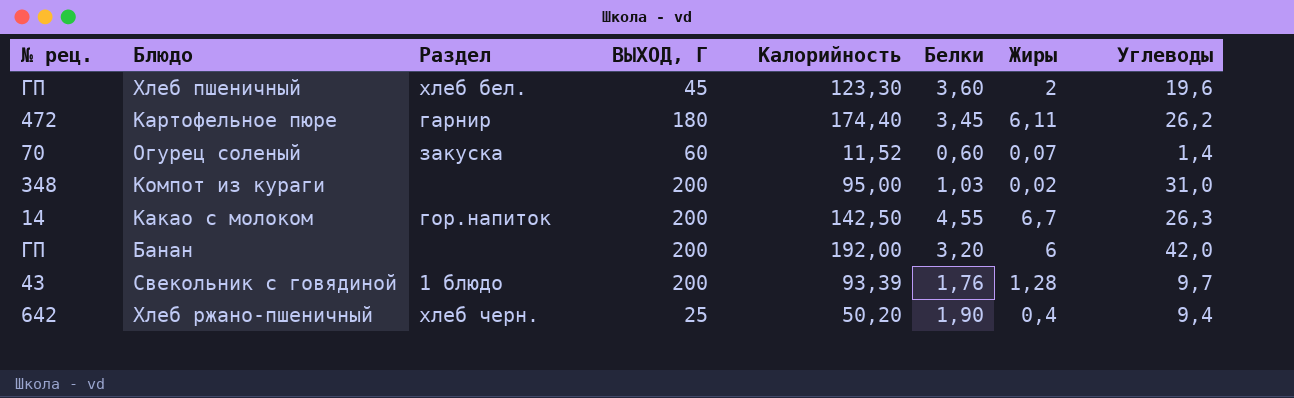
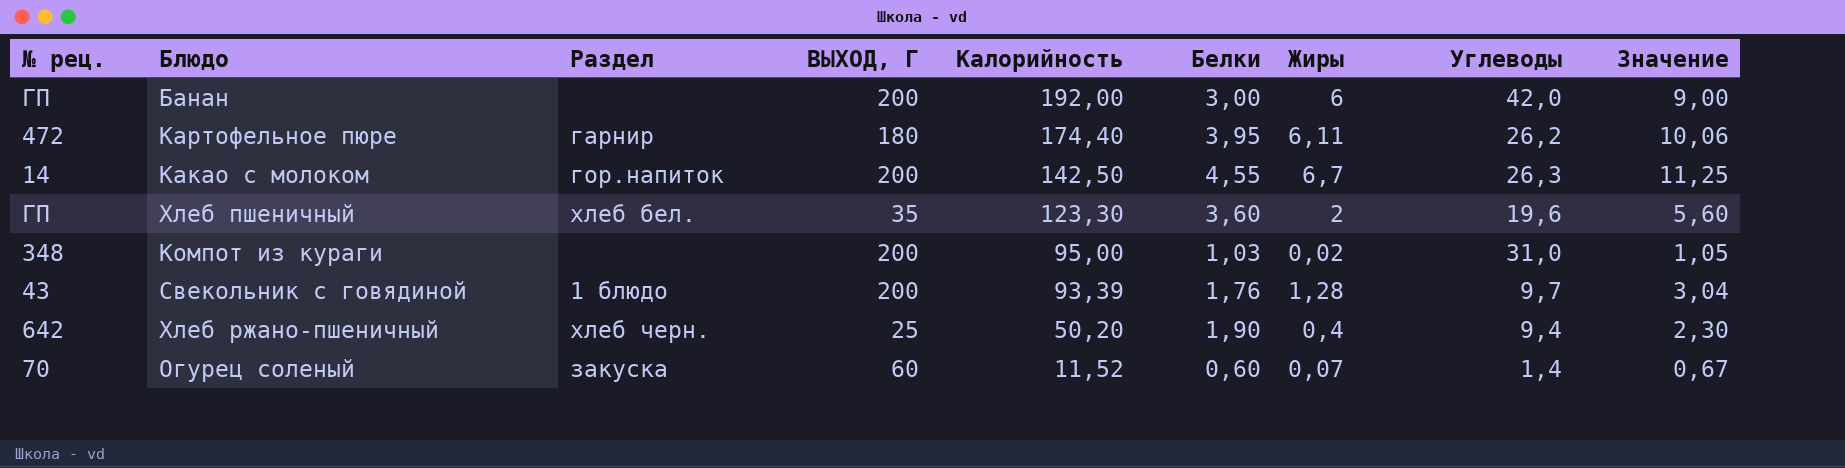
row order: none -> Калорийность descending
column Значение | formula: none -> [Белки] + [Жиры]
Банан | Белки: 3,20 -> 3,00
Картофельное пюре | Белки: 3,45 -> 3,95
Хлеб пшеничный | ВЫХОД, Г: 45 -> 35

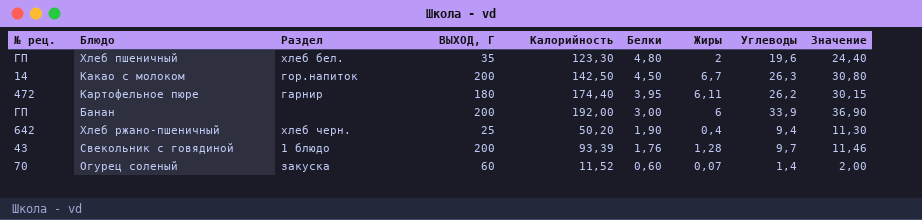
row order: Калорийность descending -> Белки descending
column Значение | formula: [Белки] + [Жиры] -> [Белки] + [Углеводы]
row Компот из кураги: 348 | none | 200 | 95,00 | 1,03 | 0,02 | 31,0 | 1,05 -> none
Хлеб пшеничный | Белки: 3,60 -> 4,80
Какао с молоком | Белки: 4,55 -> 4,50
Банан | Углеводы: 42,0 -> 33,9

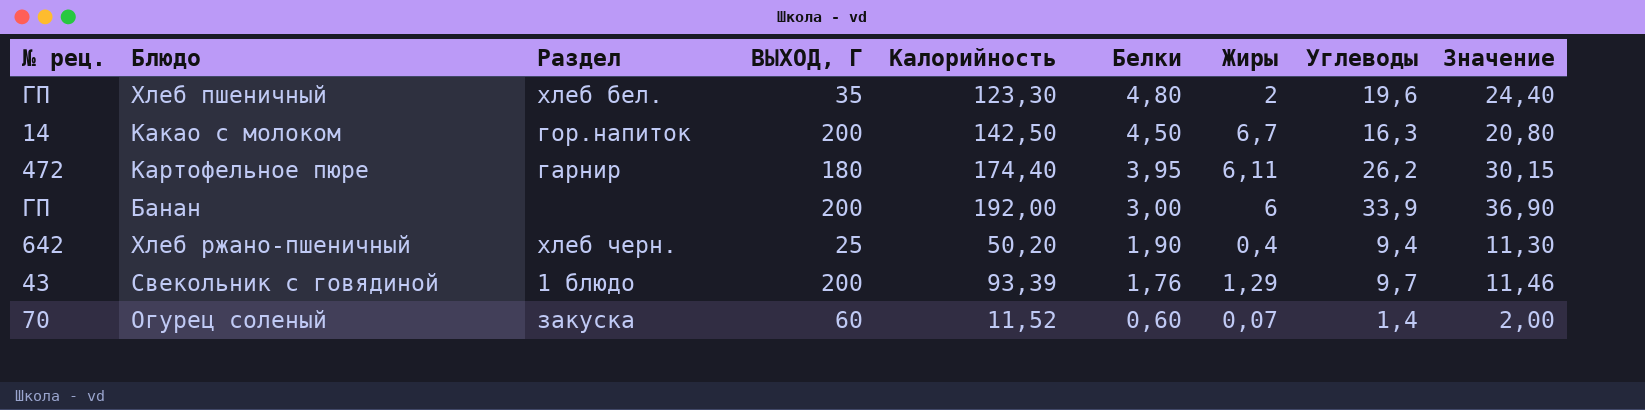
Какао с молоком | Углеводы: 26,3 -> 16,3
Какао с молоком | Значение: 30,80 -> 20,80
Свекольник с говядиной | Жиры: 1,28 -> 1,29

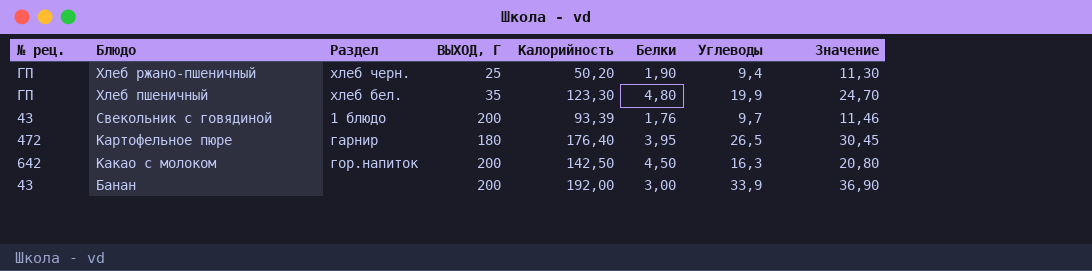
row order: Белки descending -> Блюдо descending
column Жиры | position: 7 -> none
row Огурец соленый: 70 | закуска | 60 | 11,52 | 0,60 | 0,07 | 1,4 | 2,00 -> none
Хлеб ржано-пшеничный | № рец.: 642 -> ГП
Хлеб пшеничный | Углеводы: 19,6 -> 19,9
Хлеб пшеничный | Значение: 24,40 -> 24,70
Картофельное пюре | Калорийность: 174,40 -> 176,40
Картофельное пюре | Углеводы: 26,2 -> 26,5
Картофельное пюре | Значение: 30,15 -> 30,45
Какао с молоком | № рец.: 14 -> 642
Банан | № рец.: ГП -> 43

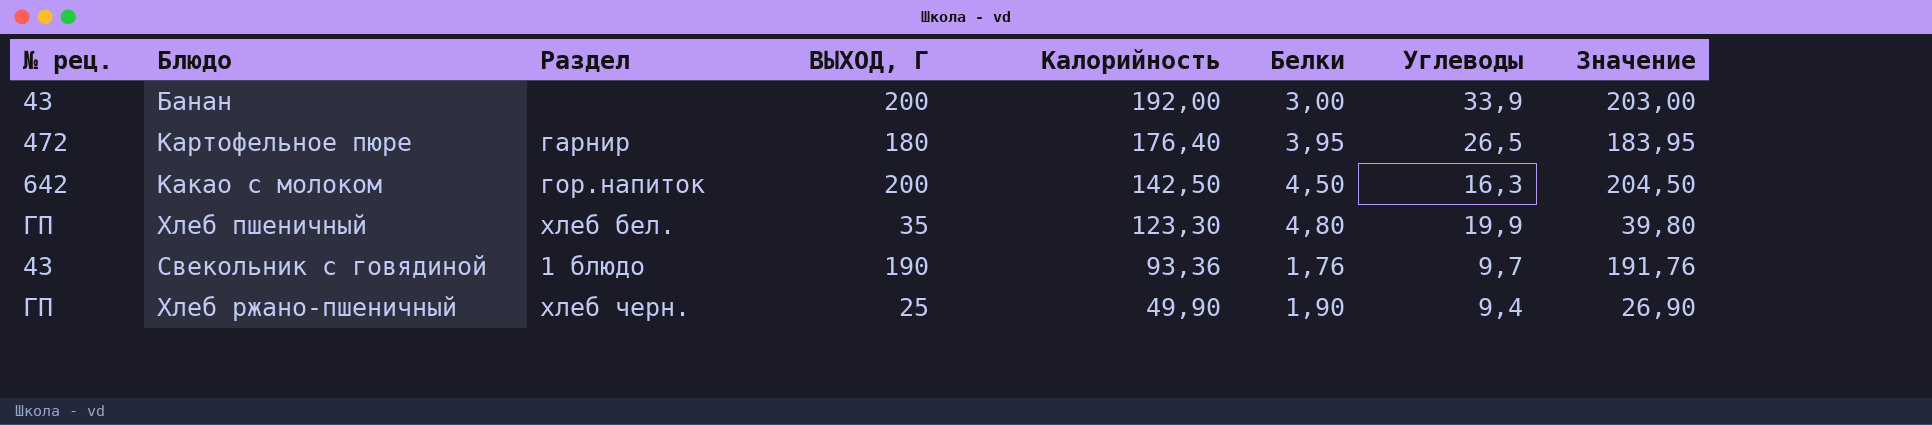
row order: Блюдо descending -> Калорийность descending
column Значение | formula: [Белки] + [Углеводы] -> [ВЫХОД, Г] + [Белки]
Свекольник с говядиной | ВЫХОД, Г: 200 -> 190
Свекольник с говядиной | Калорийность: 93,39 -> 93,36
Хлеб ржано-пшеничный | Калорийность: 50,20 -> 49,90

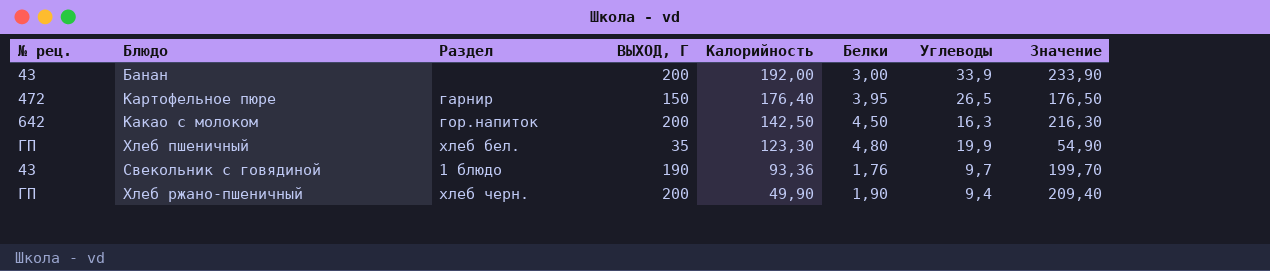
column Значение | formula: [ВЫХОД, Г] + [Белки] -> [ВЫХОД, Г] + [Углеводы]
Картофельное пюре | ВЫХОД, Г: 180 -> 150
Хлеб ржано-пшеничный | ВЫХОД, Г: 25 -> 200

